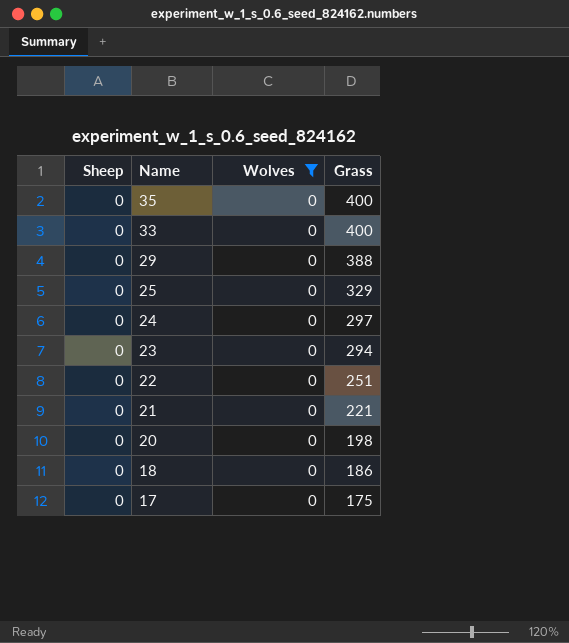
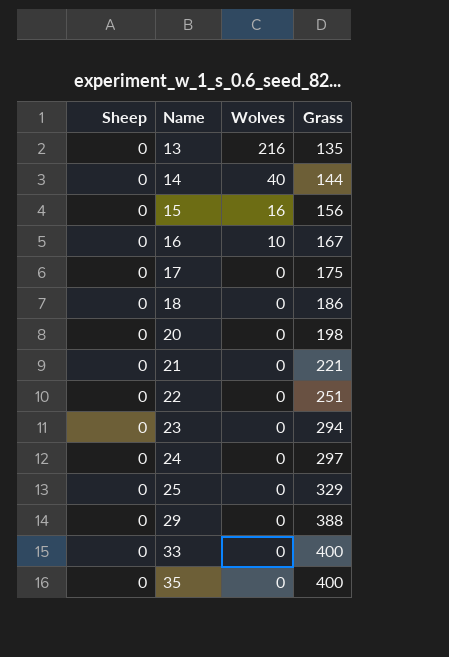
filter: Wolves = 0 -> none
row order: Name descending -> Name ascending

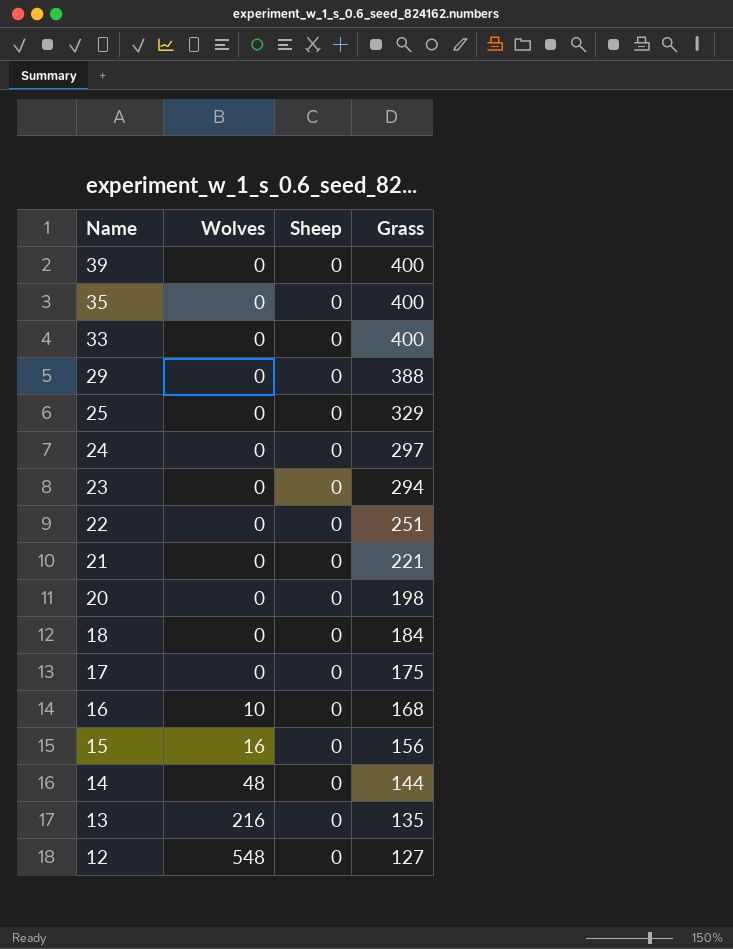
row order: Name ascending -> Name descending
column Sheep | position: 1 -> 3
row 39: none -> 0 | 0 | 400
18 | Grass: 186 -> 184
16 | Grass: 167 -> 168
14 | Wolves: 40 -> 48
row 12: none -> 548 | 0 | 127

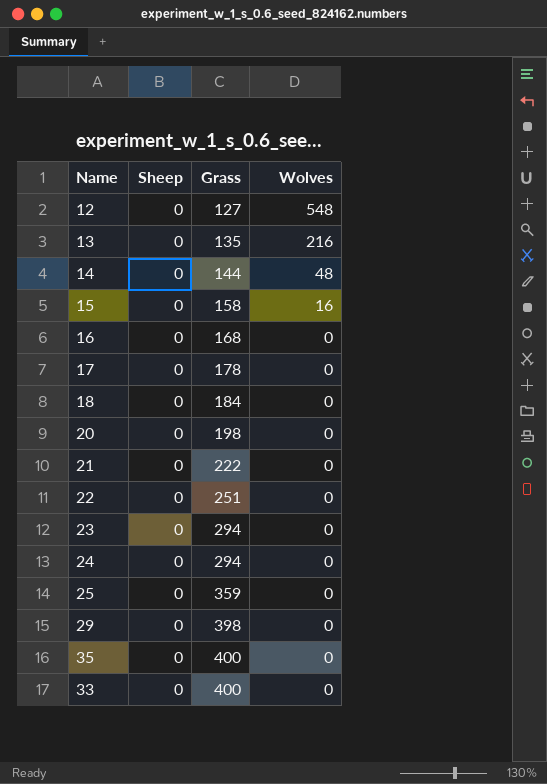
row order: Name descending -> Grass ascending
column Wolves | position: 2 -> 4
row 39: 0 | 0 | 400 -> none
15 | Grass: 156 -> 158
16 | Wolves: 10 -> 0
17 | Grass: 175 -> 178
21 | Grass: 221 -> 222
24 | Grass: 297 -> 294
25 | Grass: 329 -> 359
29 | Grass: 388 -> 398

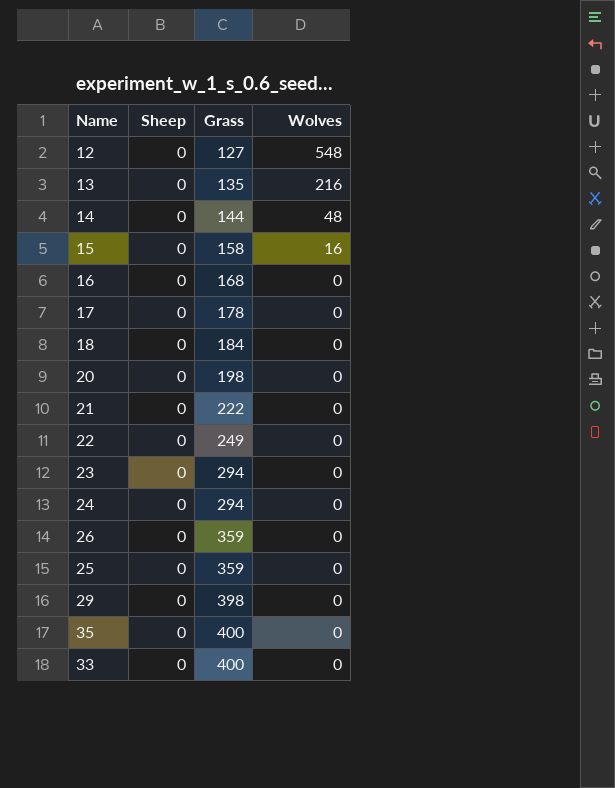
22 | Grass: 251 -> 249
row 26: none -> 0 | 359 | 0

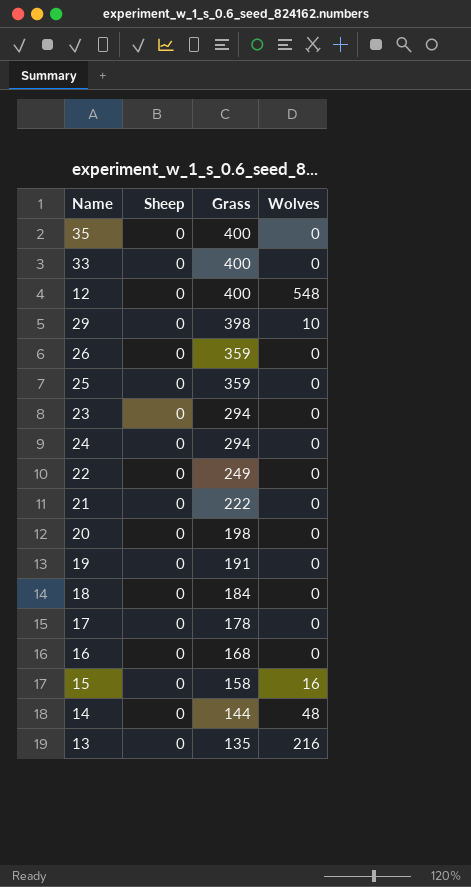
row order: Grass ascending -> Grass descending
12 | Grass: 127 -> 400
29 | Wolves: 0 -> 10
row 19: none -> 0 | 191 | 0

